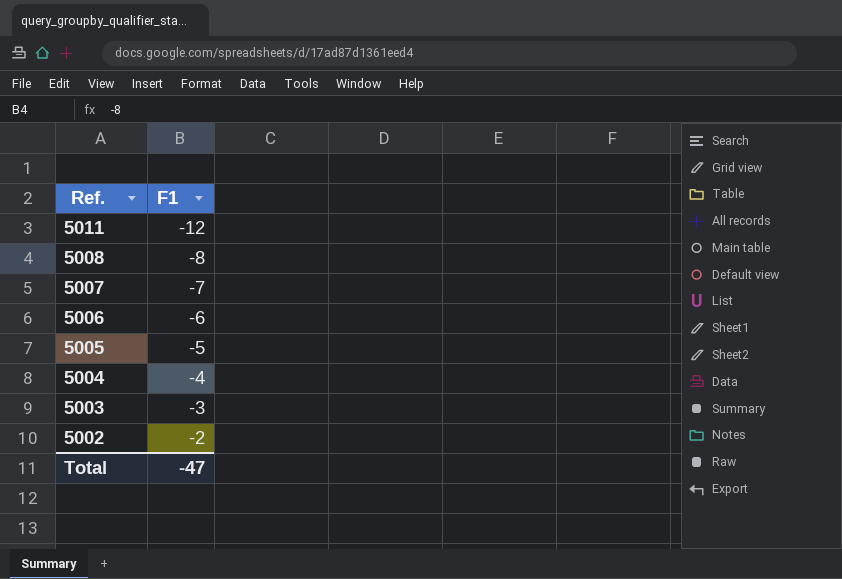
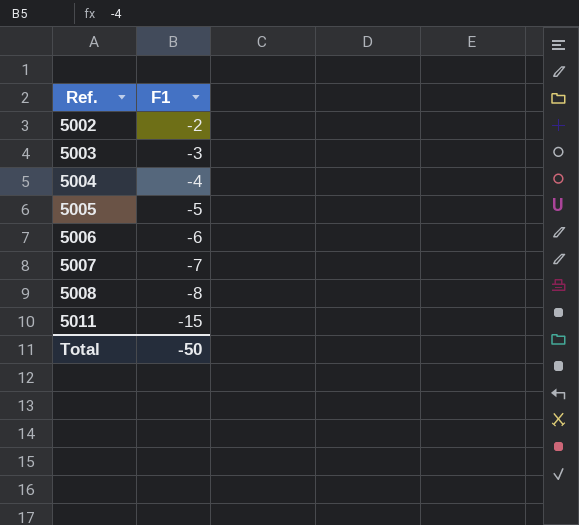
row order: Ref. descending -> Ref. ascending
5011 | F1: -12 -> -15
Total | F1: -47 -> -50

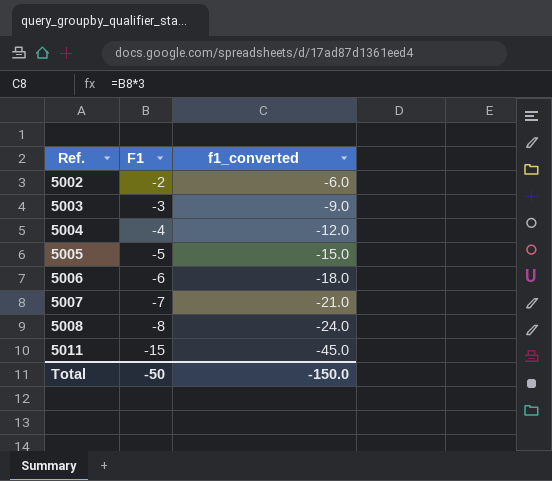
column f1_converted | formula: none -> [F1] * 3

